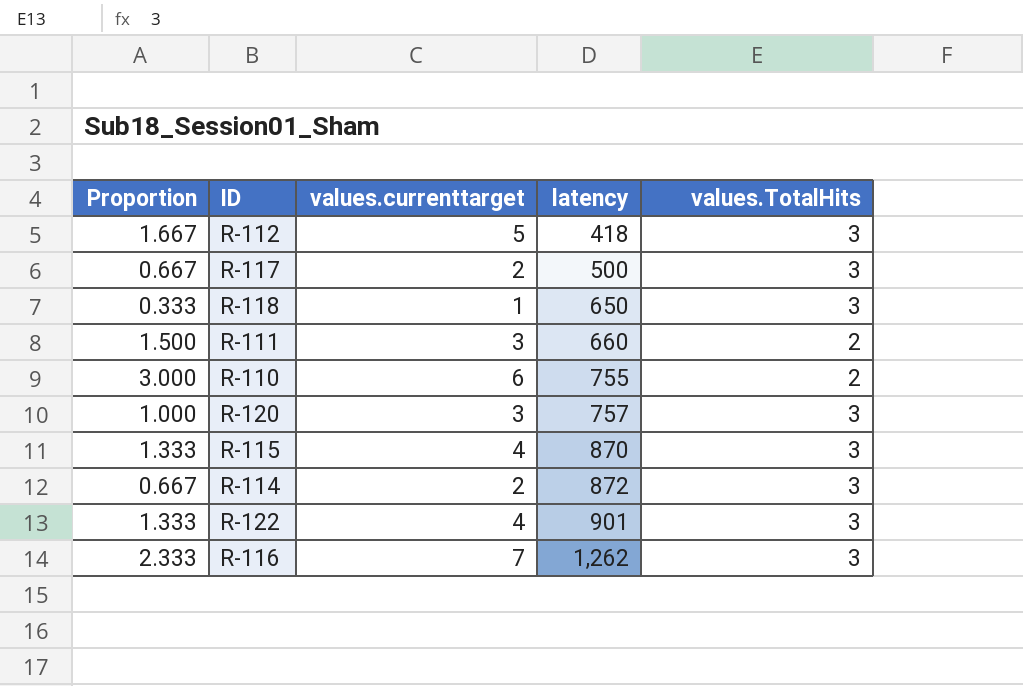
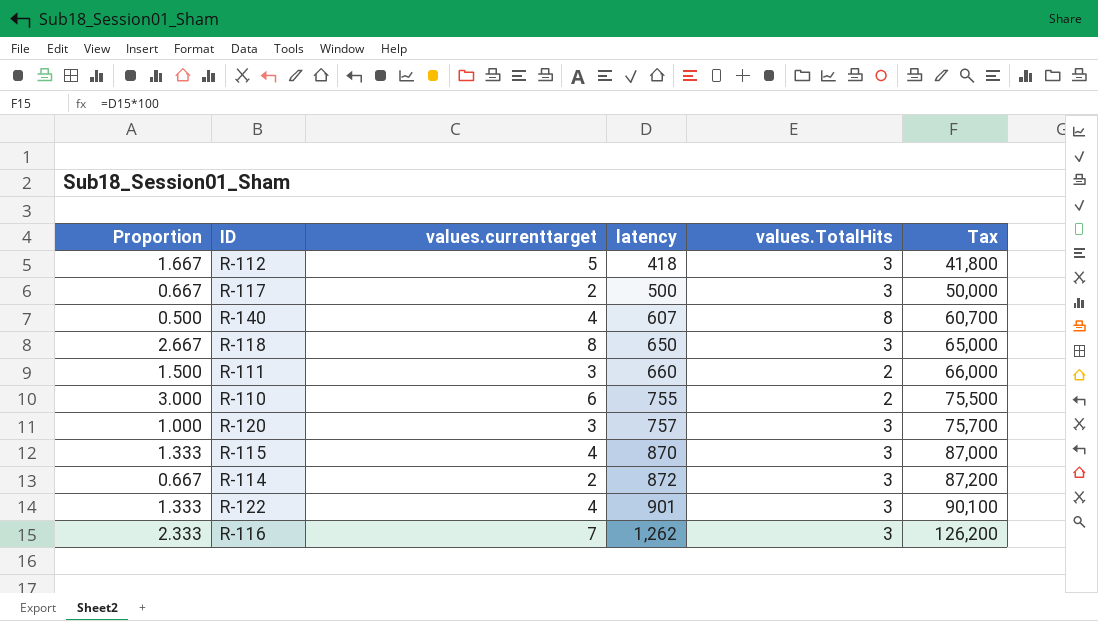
column Tax | formula: none -> [latency] * 100
row R-140: none -> 0.500 | 4 | 607 | 8 | 60,700
R-118 | Proportion: 0.333 -> 2.667
R-118 | values.currenttarget: 1 -> 8

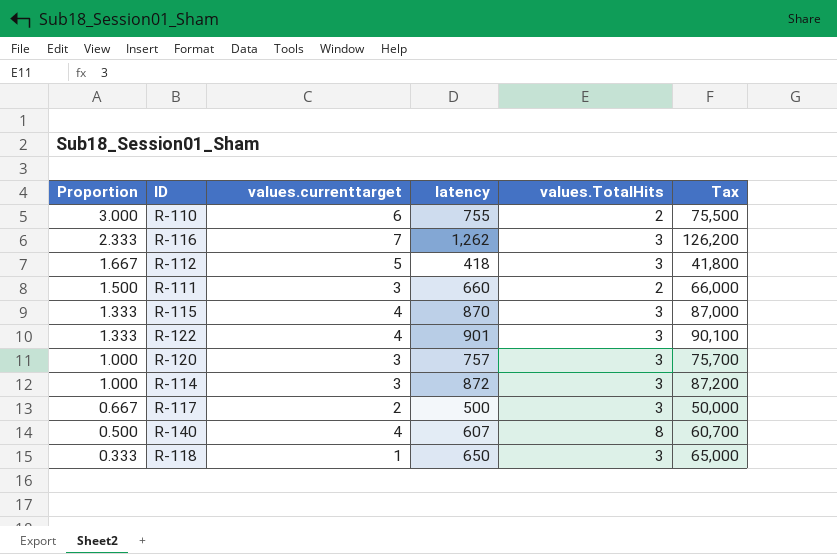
row order: latency ascending -> Proportion descending
R-114 | Proportion: 0.667 -> 1.000
R-114 | values.currenttarget: 2 -> 3
R-118 | Proportion: 2.667 -> 0.333
R-118 | values.currenttarget: 8 -> 1

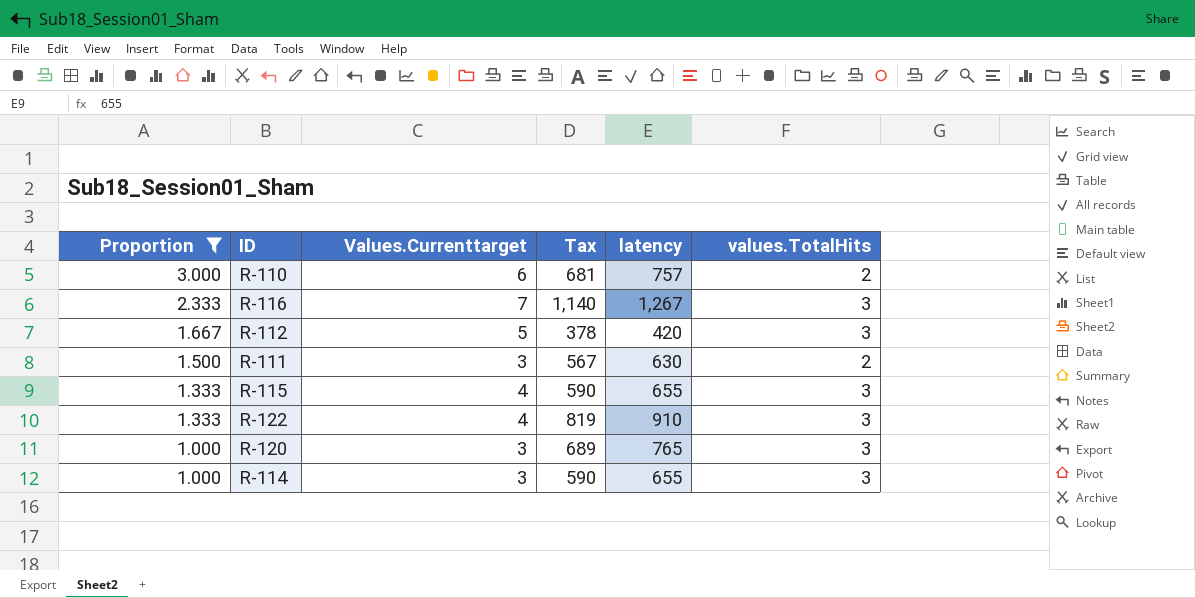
filter: none -> Proportion >= 1.000
column name: values.currenttarget -> Values.Currenttarget
column Tax | formula: [latency] * 100 -> [latency] * 0.9
column Tax | position: 6 -> 4
R-110 | latency: 755 -> 757
R-116 | latency: 1,262 -> 1,267
R-112 | latency: 418 -> 420
R-111 | latency: 660 -> 630
R-115 | latency: 870 -> 655
R-122 | latency: 901 -> 910
R-120 | latency: 757 -> 765
R-114 | latency: 872 -> 655

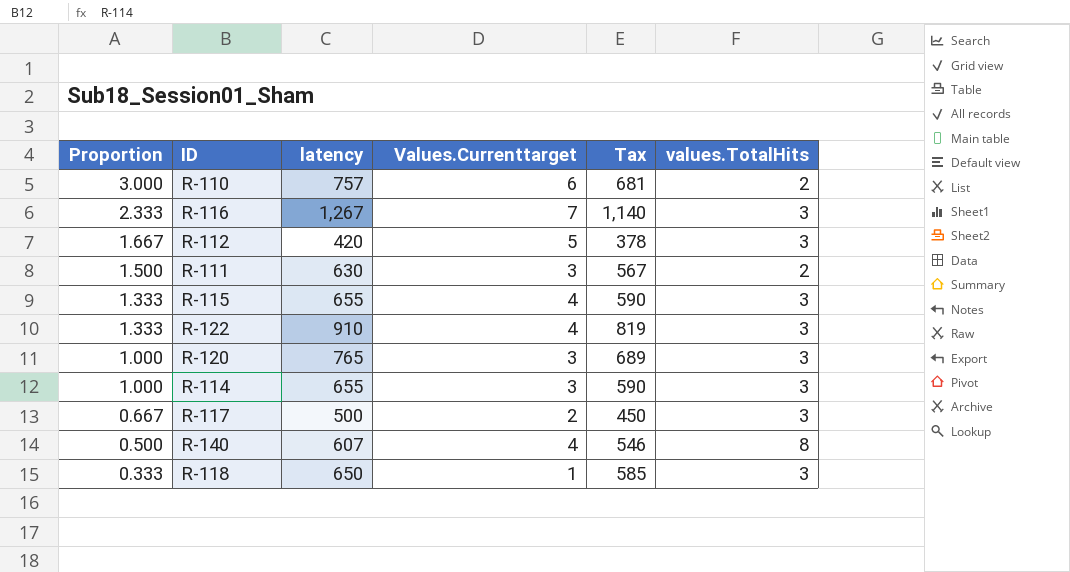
filter: Proportion >= 1.000 -> none
column latency | position: 5 -> 3

